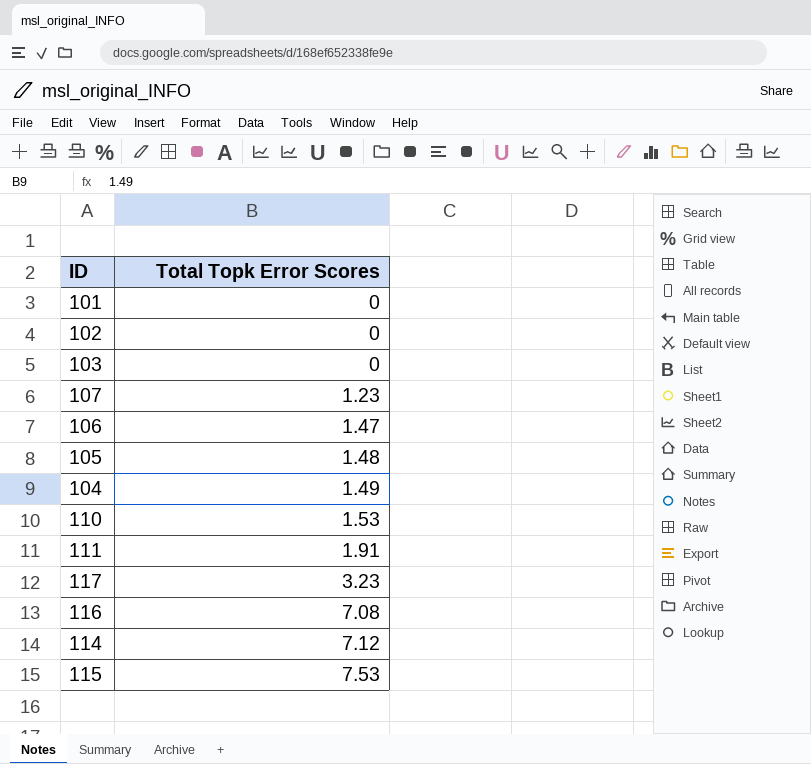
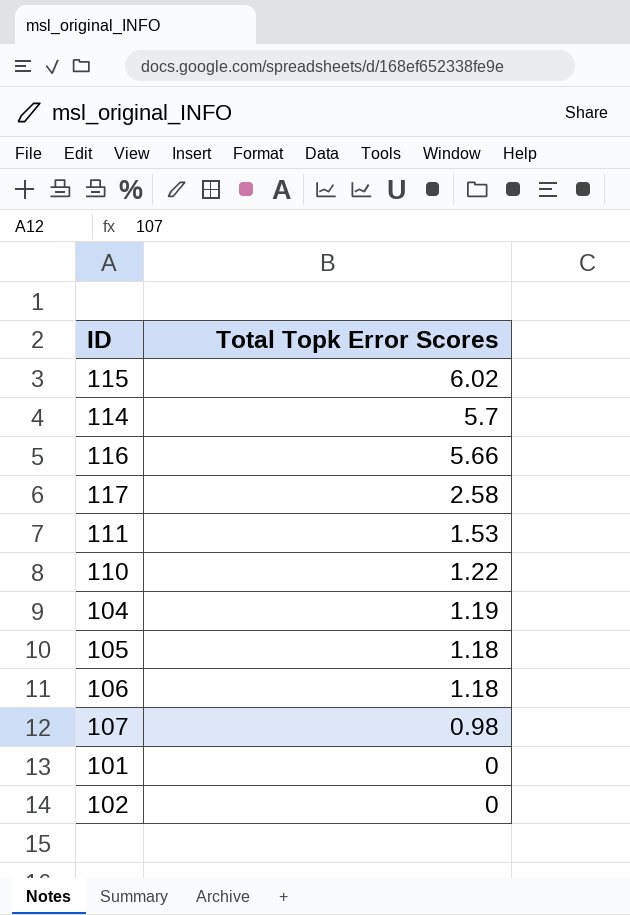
row order: Total Topk Error Scores ascending -> Total Topk Error Scores descending
row 103: 0 -> none
115 | Total Topk Error Scores: 7.53 -> 6.02
114 | Total Topk Error Scores: 7.12 -> 5.7
116 | Total Topk Error Scores: 7.08 -> 5.66
117 | Total Topk Error Scores: 3.23 -> 2.58
111 | Total Topk Error Scores: 1.91 -> 1.53
110 | Total Topk Error Scores: 1.53 -> 1.22
104 | Total Topk Error Scores: 1.49 -> 1.19
105 | Total Topk Error Scores: 1.48 -> 1.18
106 | Total Topk Error Scores: 1.47 -> 1.18
107 | Total Topk Error Scores: 1.23 -> 0.98

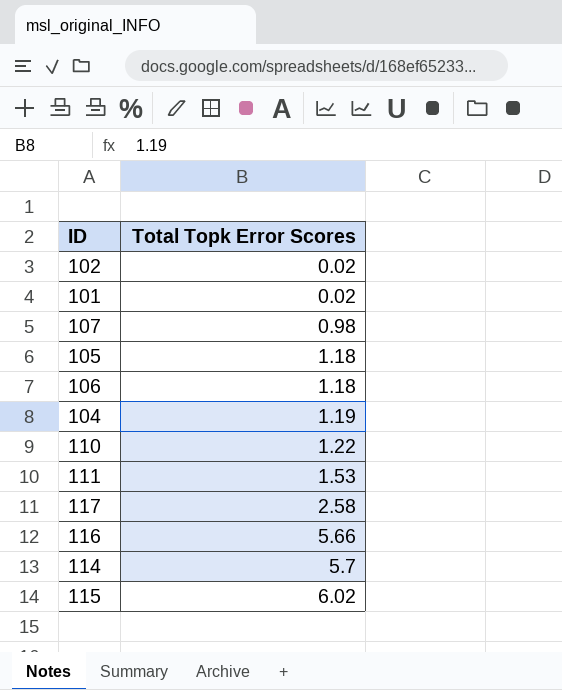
row order: Total Topk Error Scores descending -> Total Topk Error Scores ascending
102 | Total Topk Error Scores: 0 -> 0.02
101 | Total Topk Error Scores: 0 -> 0.02

